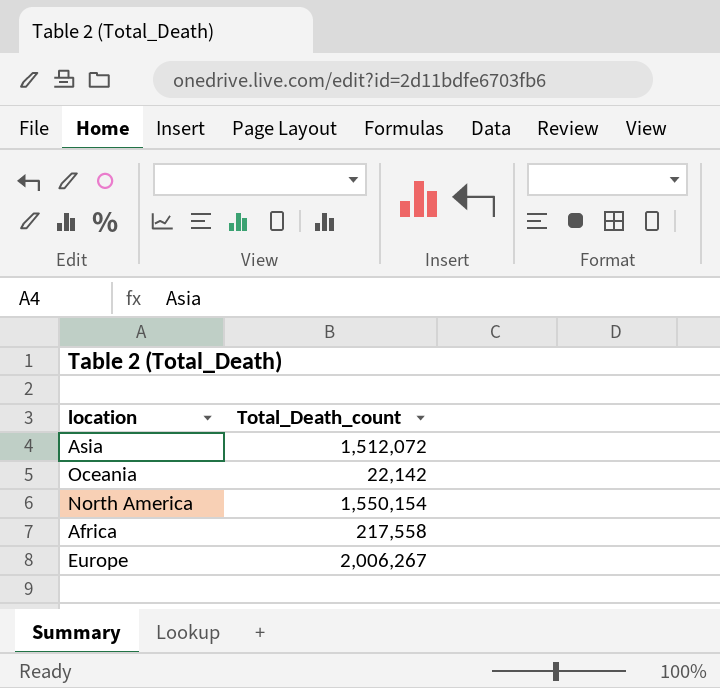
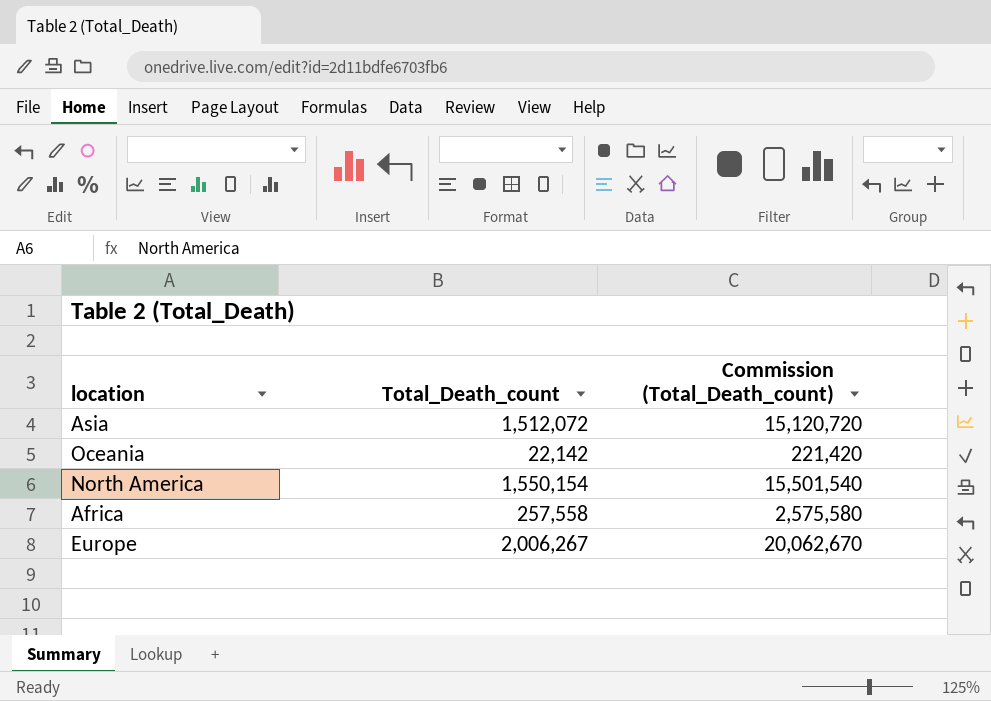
column Commission (Total_Death_count) | formula: none -> [Total_Death_count] * 10
Africa | Total_Death_count: 217,558 -> 257,558

